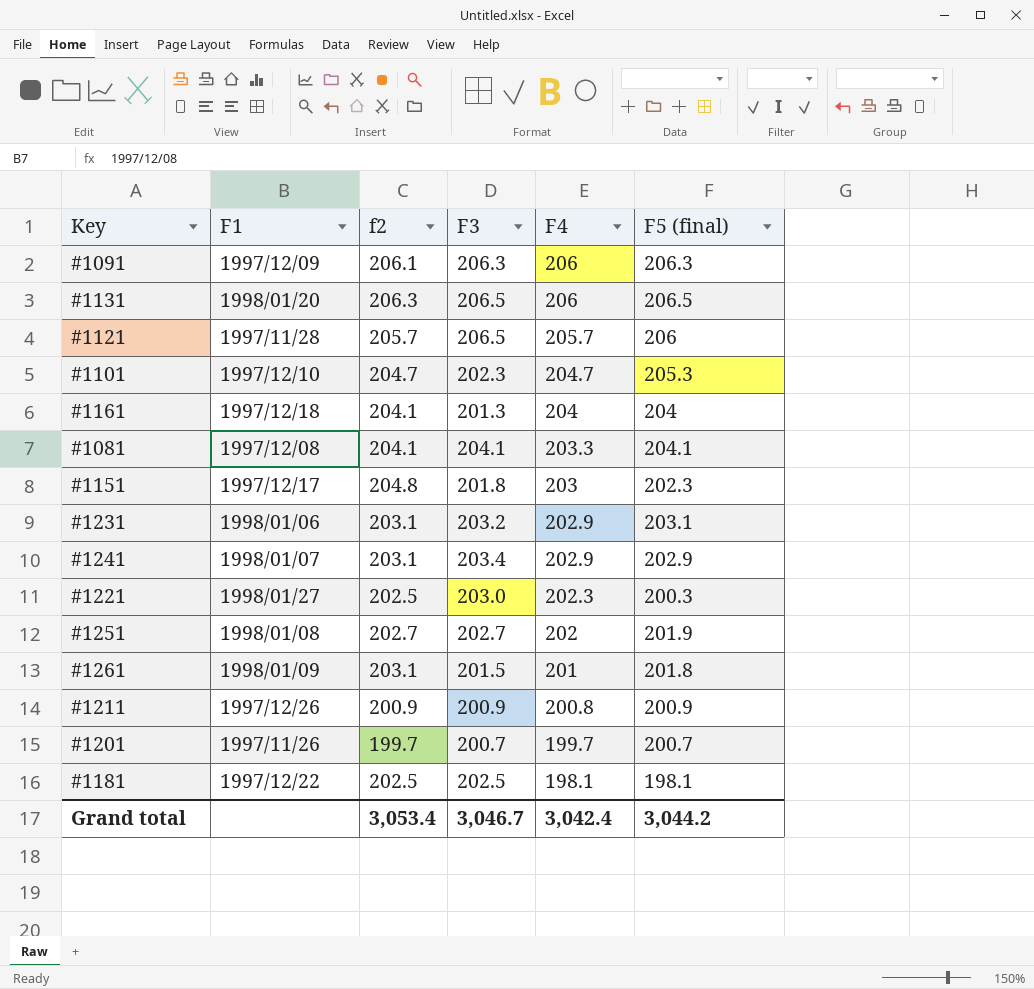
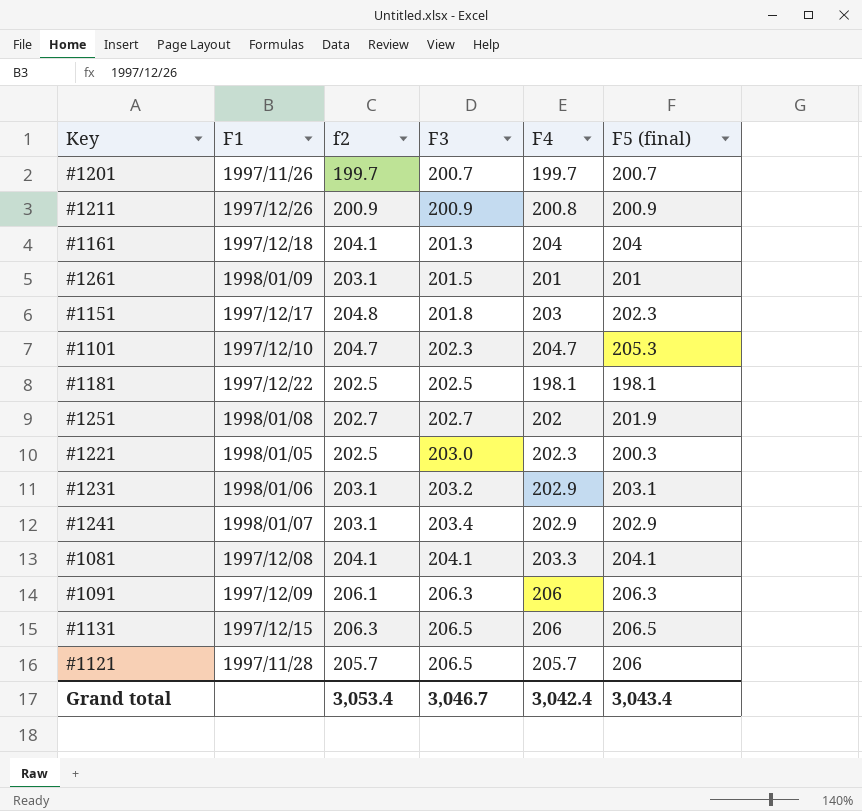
row order: F4 descending -> F3 ascending
#1261 | F5 (final): 201.8 -> 201
#1221 | F1: 1998/01/27 -> 1998/01/05
#1131 | F1: 1998/01/20 -> 1997/12/15
Grand total | F5 (final): 3,044.2 -> 3,043.4

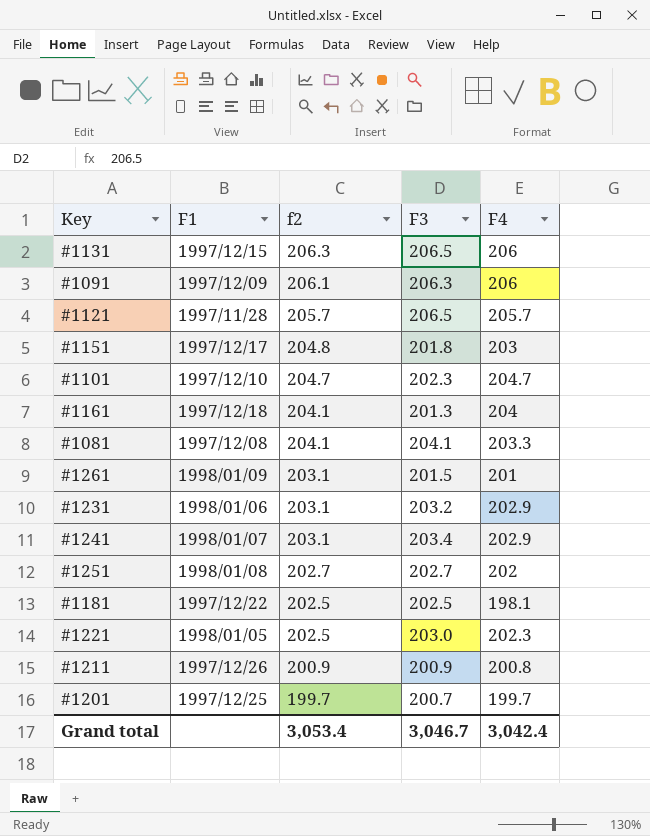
row order: F3 ascending -> f2 descending
column F5 (final) | position: 6 -> none
#1201 | F1: 1997/11/26 -> 1997/12/25

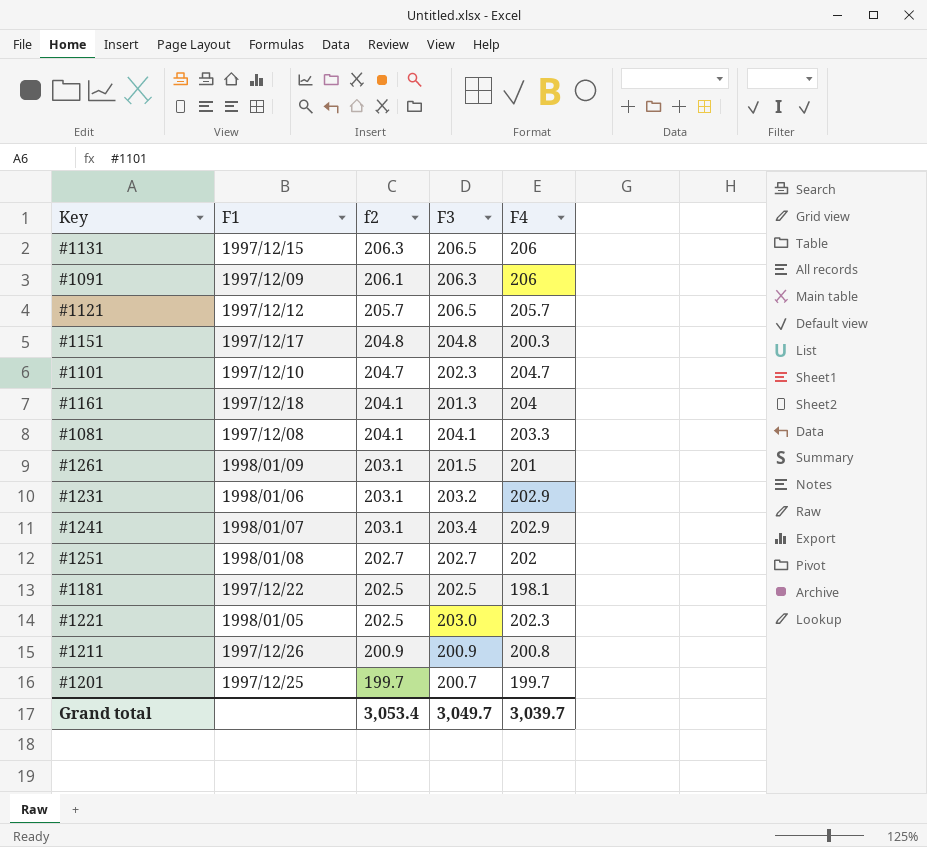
#1121 | F1: 1997/11/28 -> 1997/12/12
#1151 | F3: 201.8 -> 204.8
#1151 | F4: 203 -> 200.3
Grand total | F3: 3,046.7 -> 3,049.7
Grand total | F4: 3,042.4 -> 3,039.7

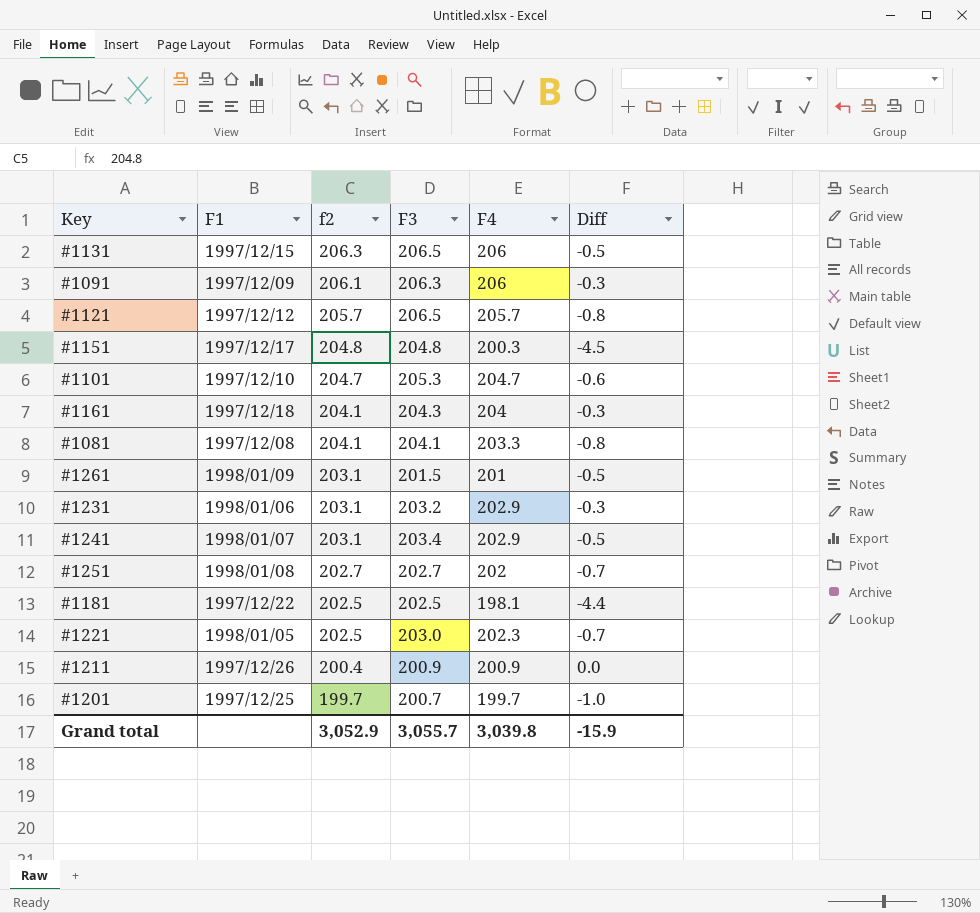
column Diff | formula: none -> [F4] - [F3]
#1101 | F3: 202.3 -> 205.3
#1161 | F3: 201.3 -> 204.3
#1211 | f2: 200.9 -> 200.4
#1211 | F4: 200.8 -> 200.9
Grand total | f2: 3,053.4 -> 3,052.9
Grand total | F3: 3,049.7 -> 3,055.7
Grand total | F4: 3,039.7 -> 3,039.8

